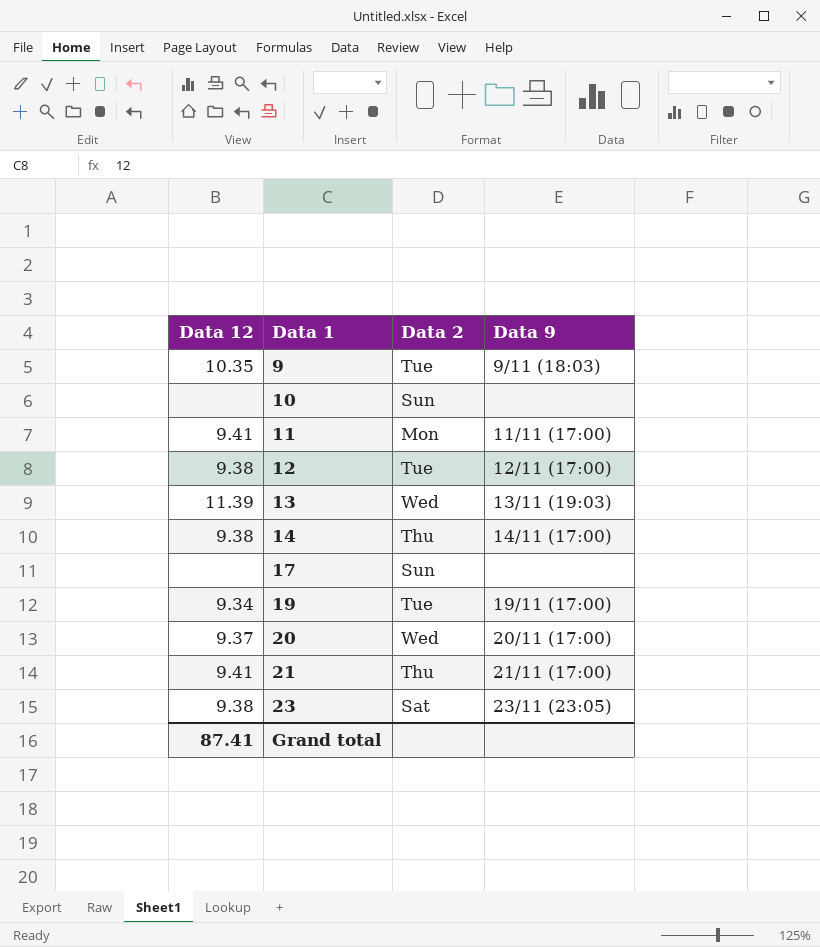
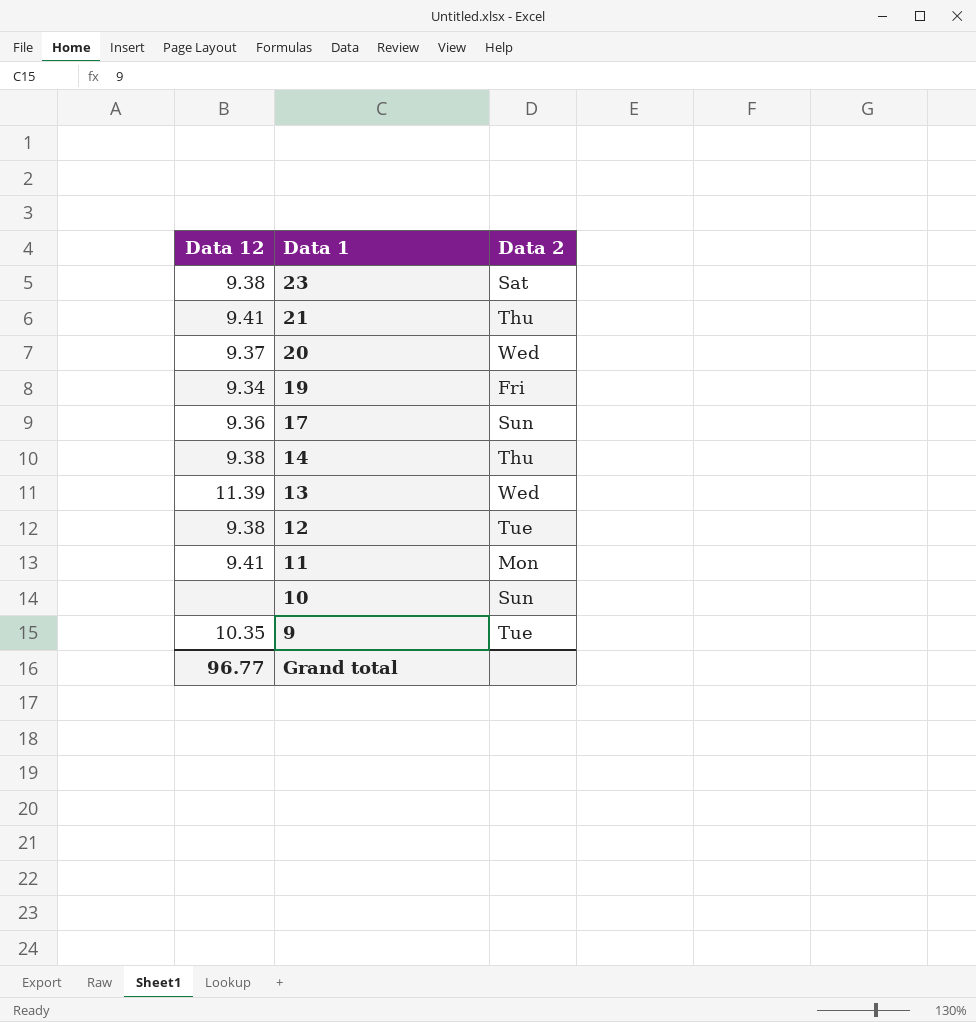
row order: Data 1 ascending -> Data 1 descending
column Data 9 | position: 4 -> none
19 | Data 2: Tue -> Fri
17 | Data 12: none -> 9.36
Grand total | Data 12: 87.41 -> 96.77

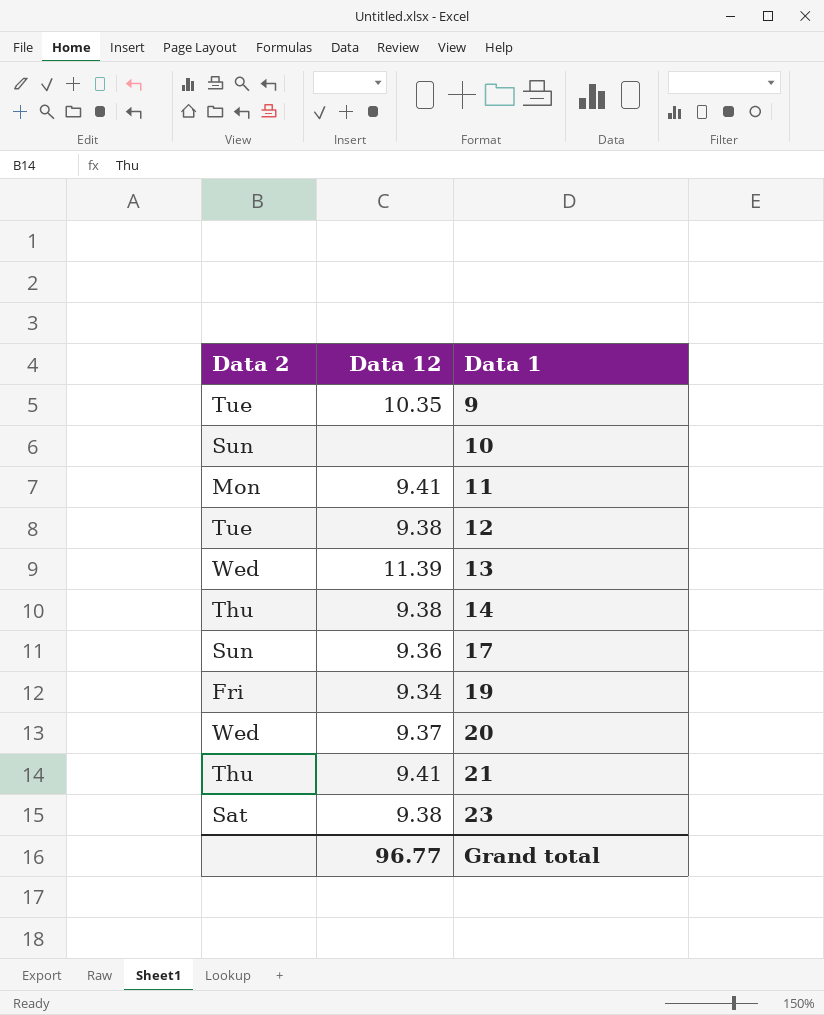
row order: Data 1 descending -> Data 1 ascending
column Data 2 | position: 3 -> 1

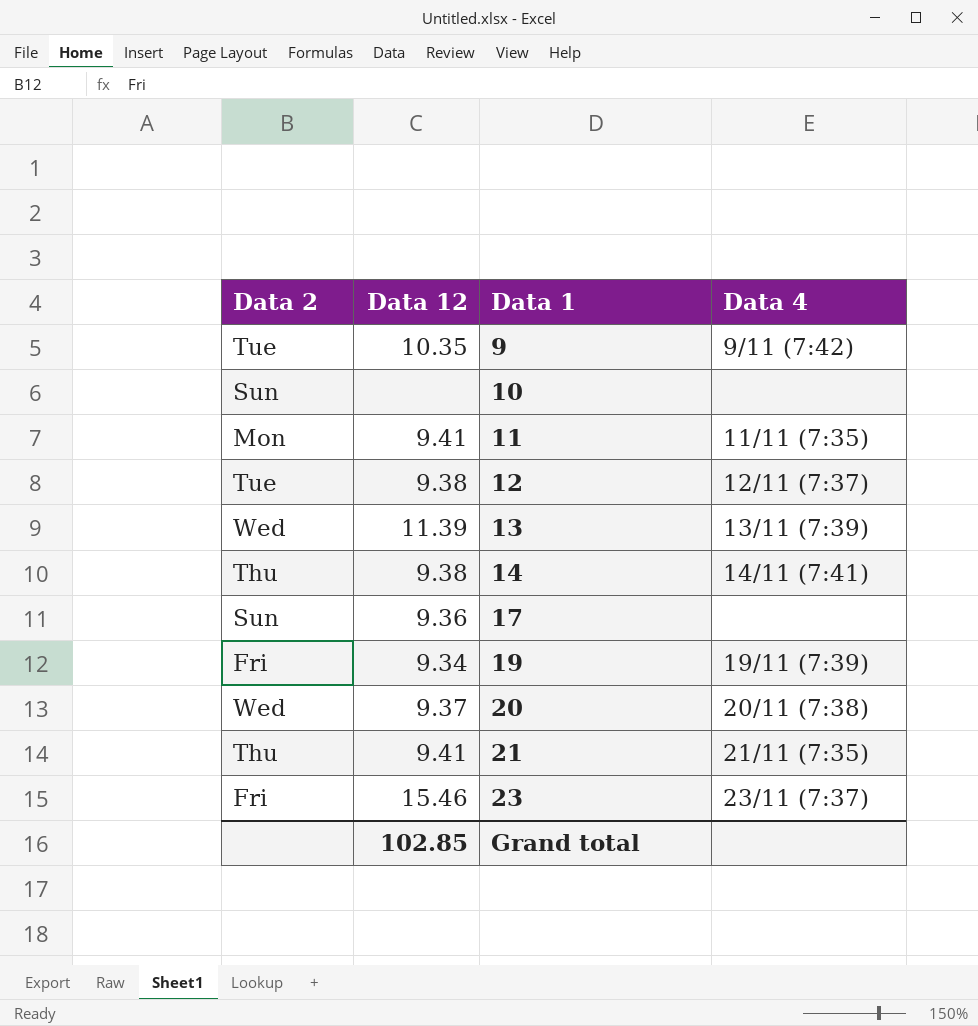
column Data 4 | position: none -> 4
23 | Data 2: Sat -> Fri
23 | Data 12: 9.38 -> 15.46
Grand total | Data 12: 96.77 -> 102.85

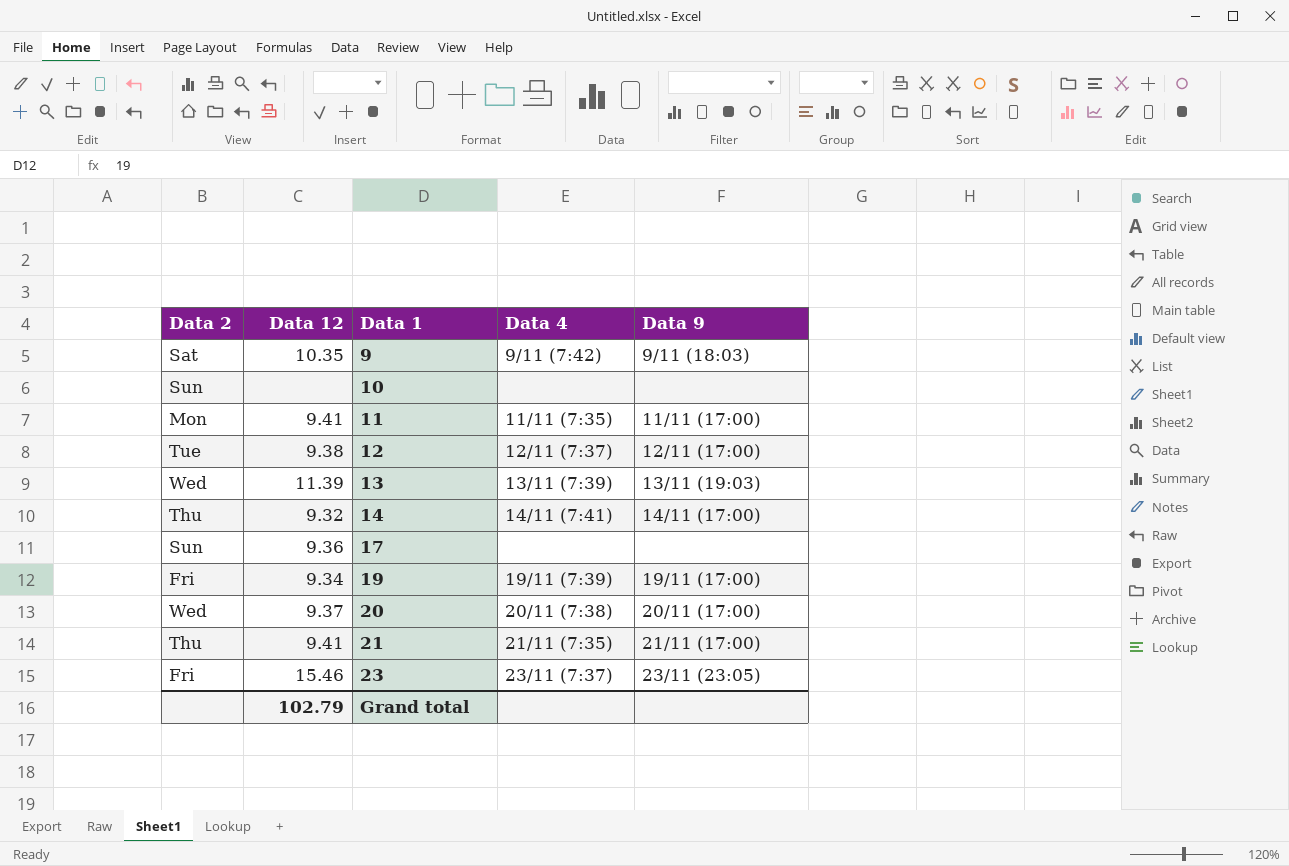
column Data 9 | position: none -> 5
9 | Data 2: Tue -> Sat
14 | Data 12: 9.38 -> 9.32
Grand total | Data 12: 102.85 -> 102.79

